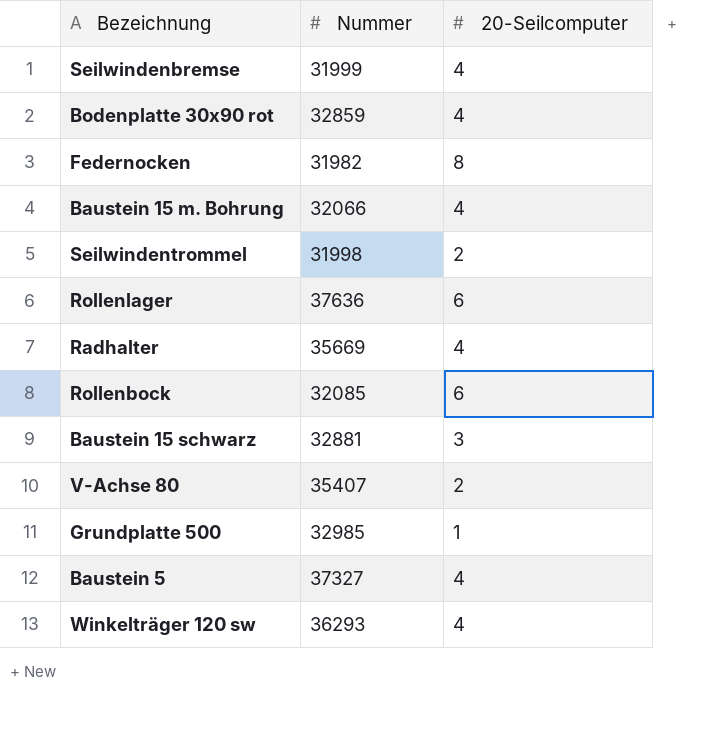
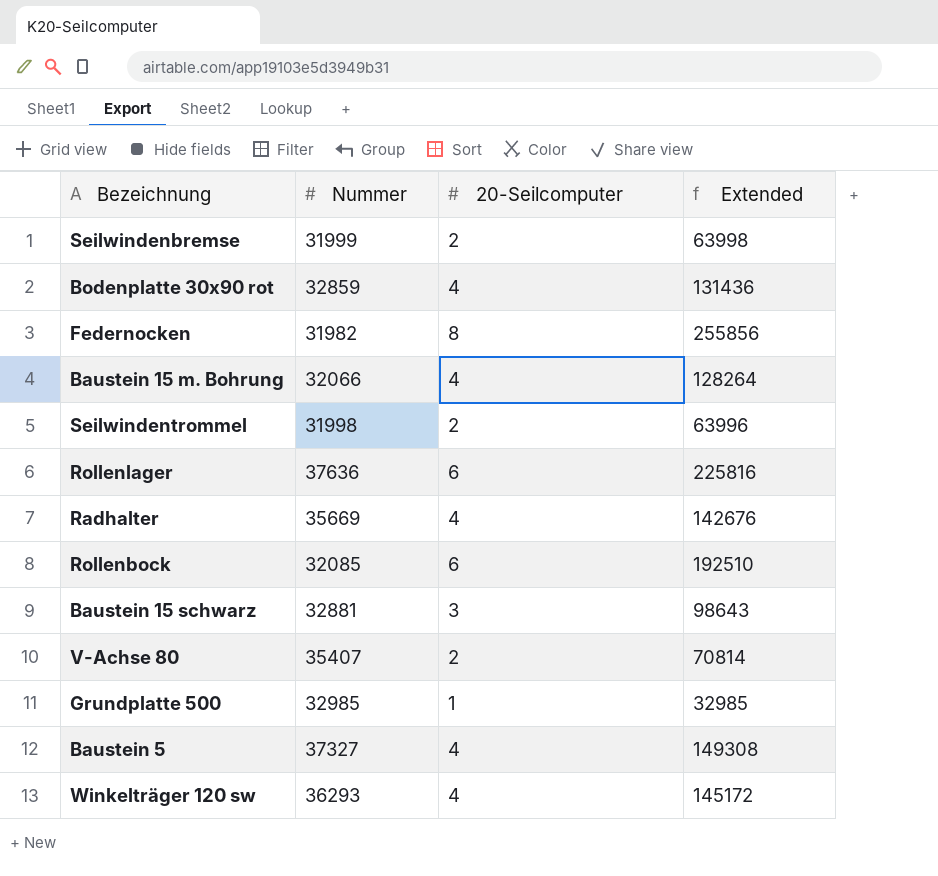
column Extended | formula: none -> [Nummer] * [20-Seilcomputer]
Seilwindenbremse | 20-Seilcomputer: 4 -> 2

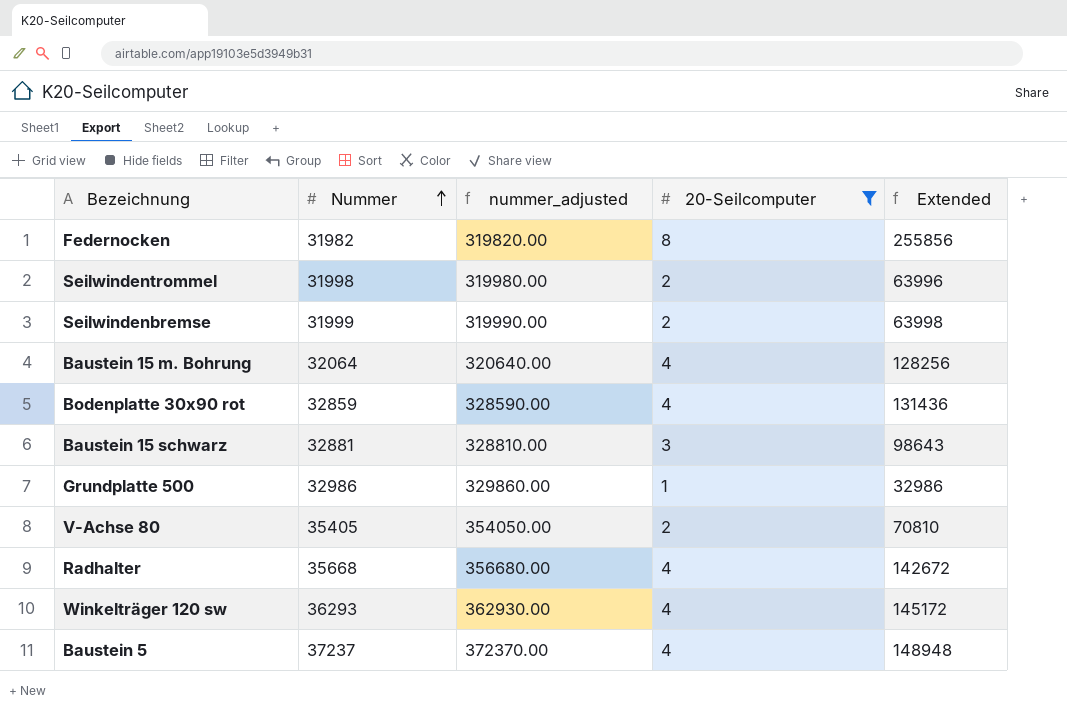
filter: none -> 20-Seilcomputer != 6
row order: none -> Nummer ascending
column nummer_adjusted | formula: none -> [Nummer] * 10
Baustein 15 m. Bohrung | Nummer: 32066 -> 32064
Baustein 15 m. Bohrung | Extended: 128264 -> 128256
Grundplatte 500 | Nummer: 32985 -> 32986
Grundplatte 500 | Extended: 32985 -> 32986
V-Achse 80 | Nummer: 35407 -> 35405
V-Achse 80 | Extended: 70814 -> 70810
Radhalter | Nummer: 35669 -> 35668
Radhalter | Extended: 142676 -> 142672
Baustein 5 | Nummer: 37327 -> 37237
Baustein 5 | Extended: 149308 -> 148948

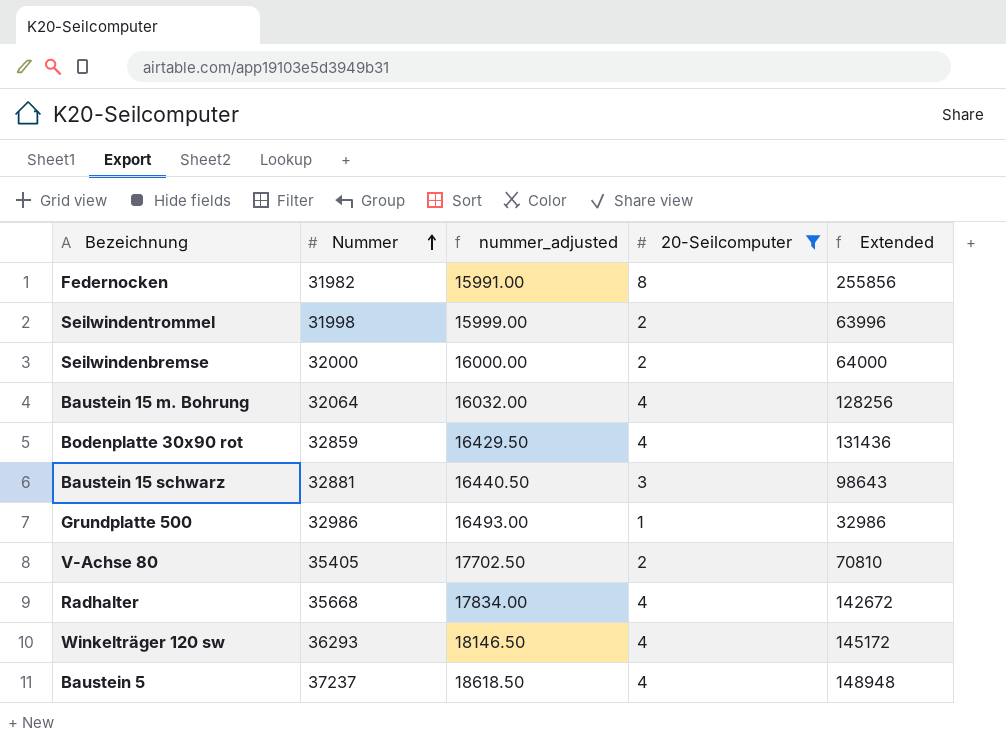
column nummer_adjusted | formula: [Nummer] * 10 -> [Nummer] * 0.5
Seilwindenbremse | Nummer: 31999 -> 32000
Seilwindenbremse | Extended: 63998 -> 64000

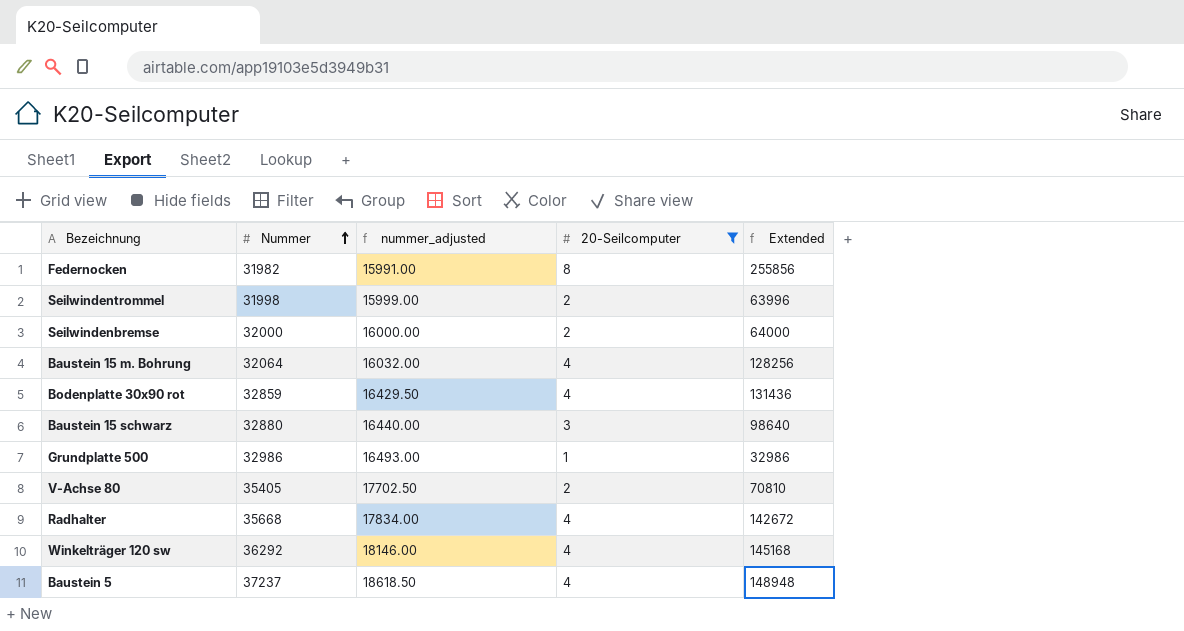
Baustein 15 schwarz | Nummer: 32881 -> 32880
Baustein 15 schwarz | nummer_adjusted: 16440.50 -> 16440.00
Baustein 15 schwarz | Extended: 98643 -> 98640
Winkelträger 120 sw | Nummer: 36293 -> 36292
Winkelträger 120 sw | nummer_adjusted: 18146.50 -> 18146.00
Winkelträger 120 sw | Extended: 145172 -> 145168

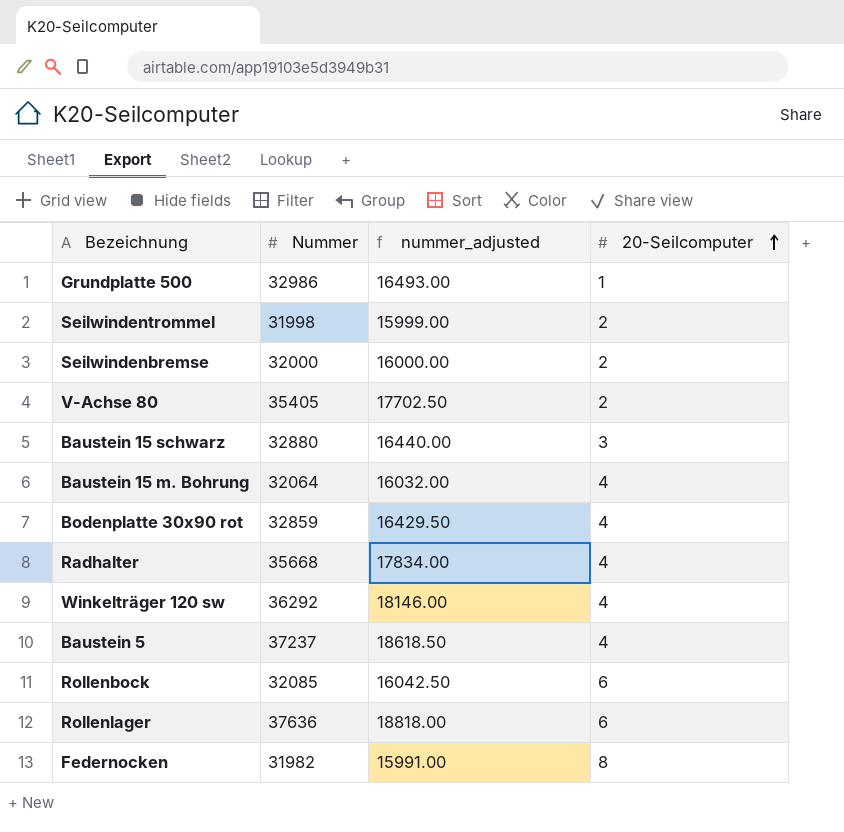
filter: 20-Seilcomputer != 6 -> none
row order: Nummer ascending -> 20-Seilcomputer ascending
column Extended | formula: [Nummer] * [20-Seilcomputer] -> none

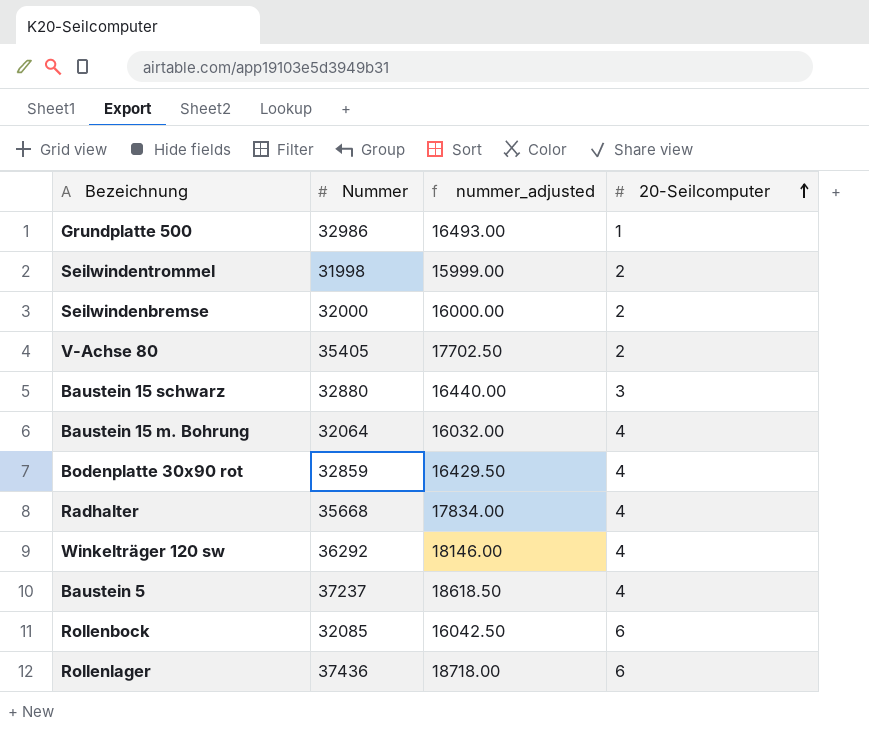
row Federnocken: 31982 | 15991.00 | 8 -> none
Rollenlager | Nummer: 37636 -> 37436
Rollenlager | nummer_adjusted: 18818.00 -> 18718.00

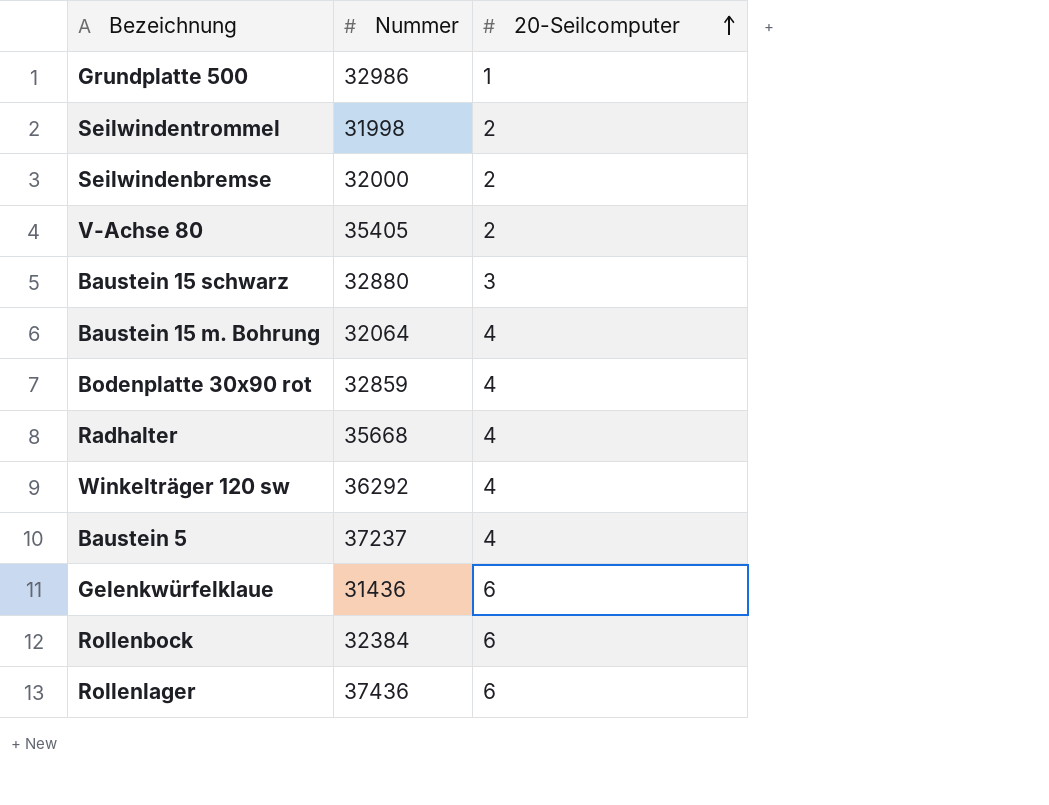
column nummer_adjusted | formula: [Nummer] * 0.5 -> none
row Gelenkwürfelklaue: none -> 31436 | 6
Rollenbock | Nummer: 32085 -> 32384

